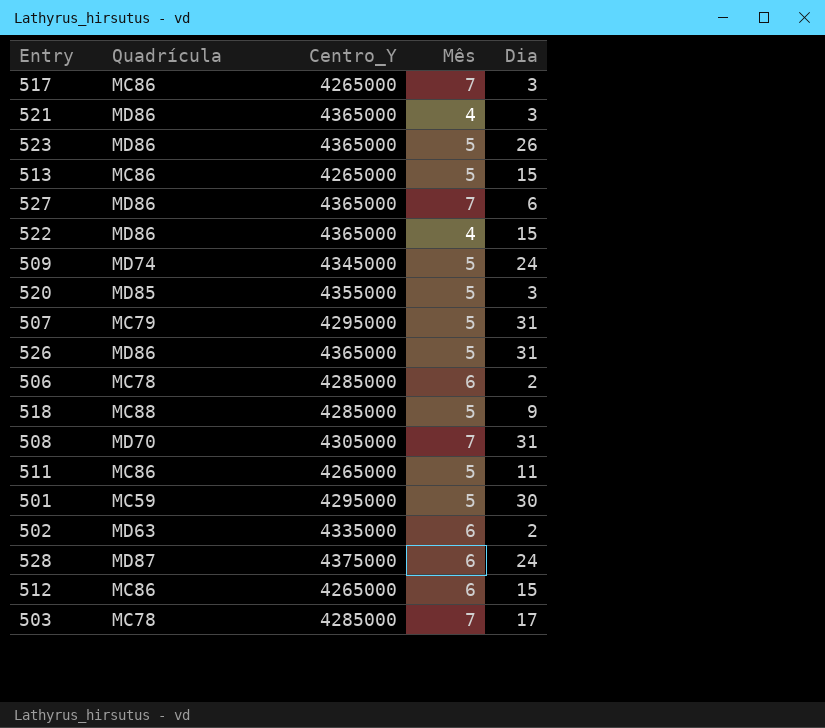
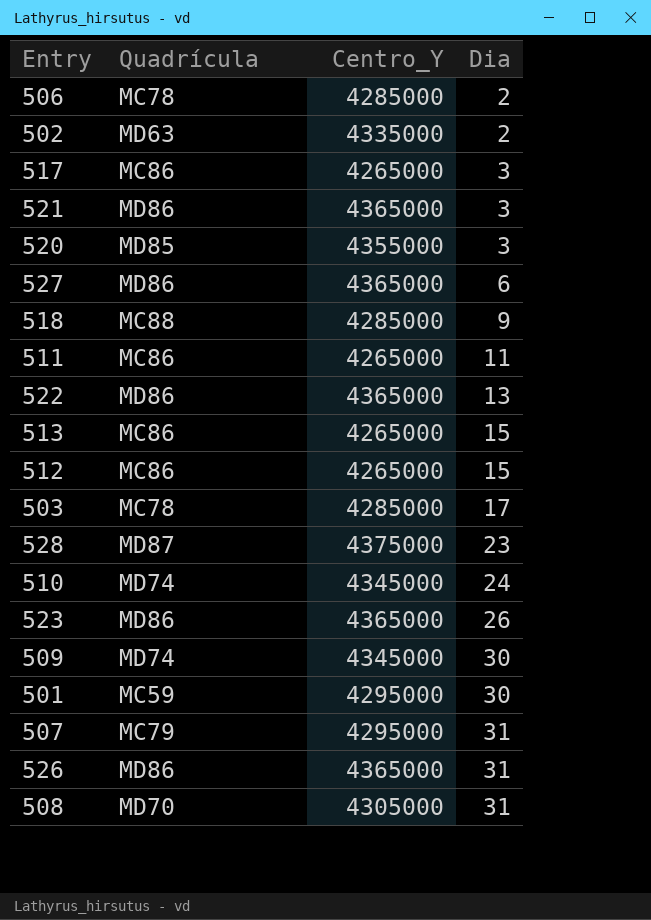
row order: none -> Dia ascending
column Mês | position: 4 -> none
522 | Dia: 15 -> 13
528 | Dia: 24 -> 23
row 510: none -> MD74 | 4345000 | 24
509 | Dia: 24 -> 30

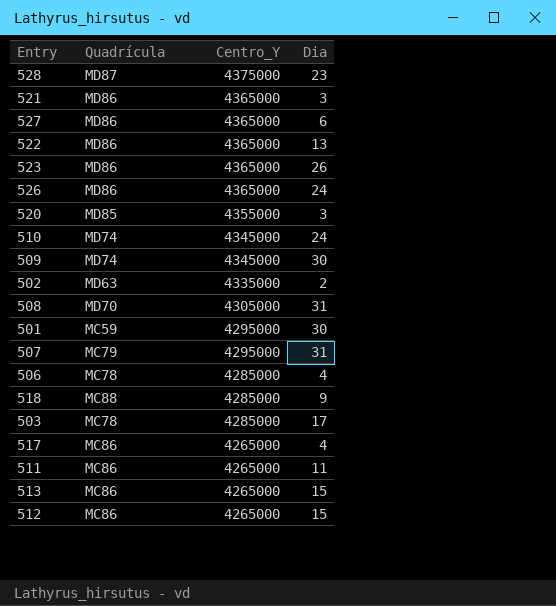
row order: Dia ascending -> Centro_Y descending
526 | Dia: 31 -> 24
506 | Dia: 2 -> 4
517 | Dia: 3 -> 4

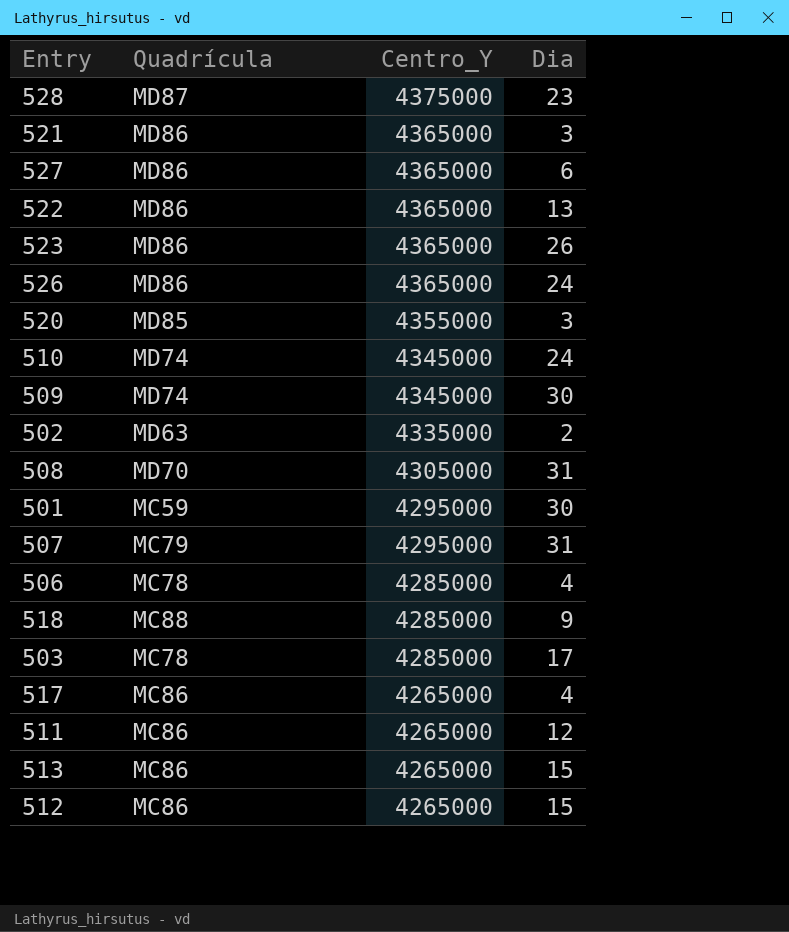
511 | Dia: 11 -> 12

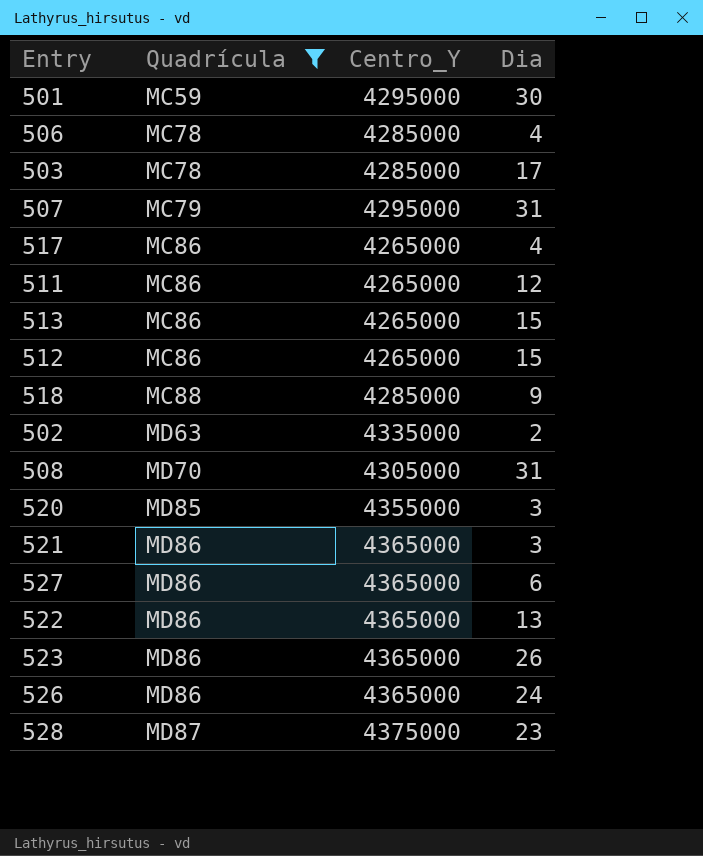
filter: none -> Quadrícula != MD74
row order: Centro_Y descending -> Quadrícula ascending

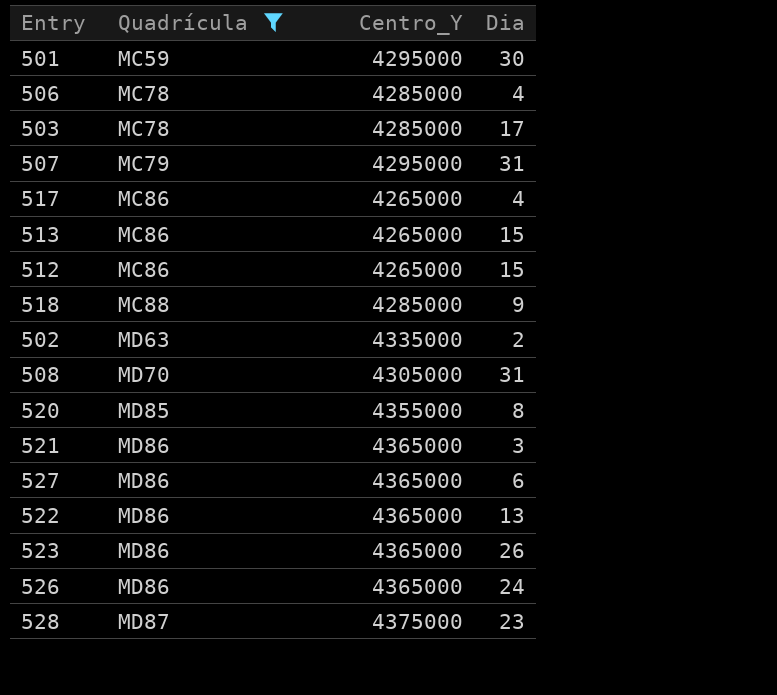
row 511: MC86 | 4265000 | 12 -> none
520 | Dia: 3 -> 8

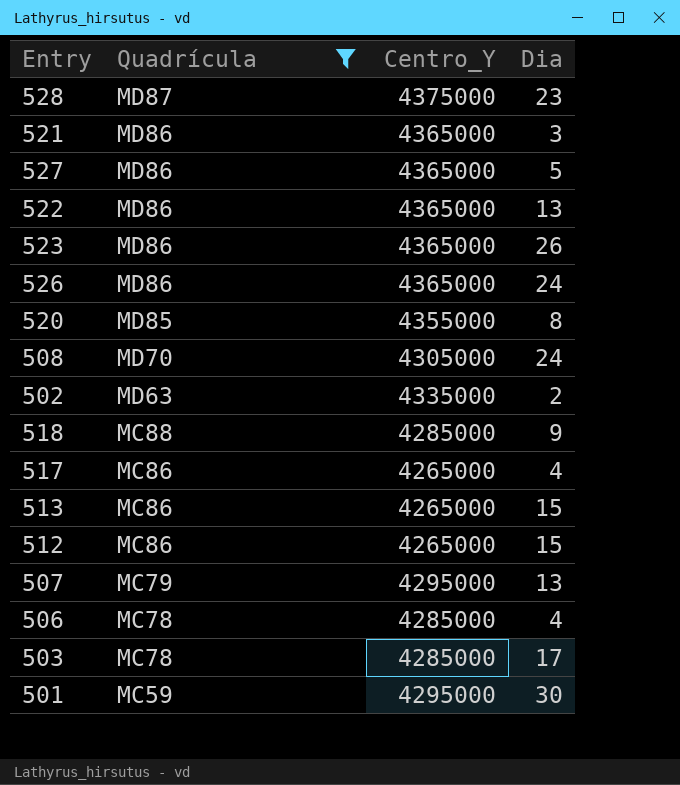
row order: Quadrícula ascending -> Quadrícula descending
527 | Dia: 6 -> 5
508 | Dia: 31 -> 24
507 | Dia: 31 -> 13

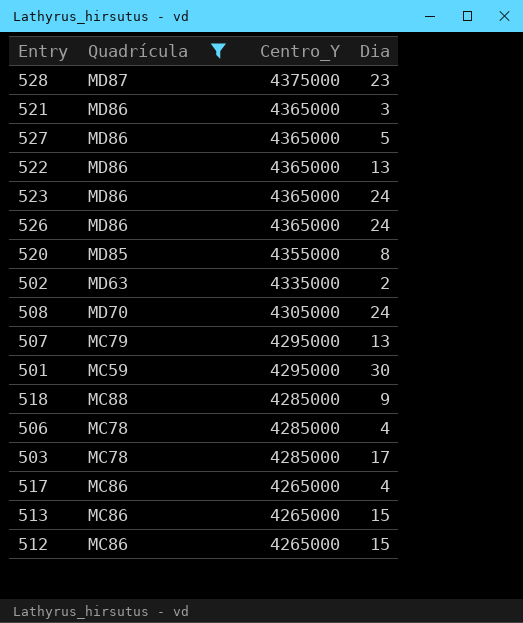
row order: Quadrícula descending -> Centro_Y descending
523 | Dia: 26 -> 24

